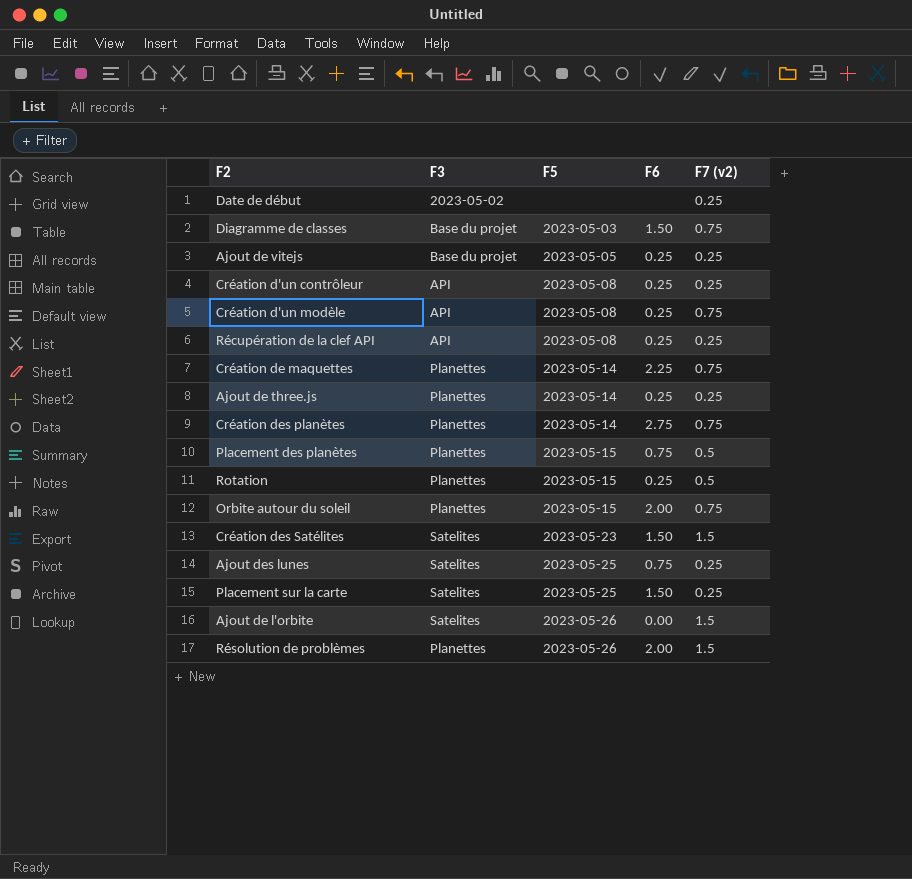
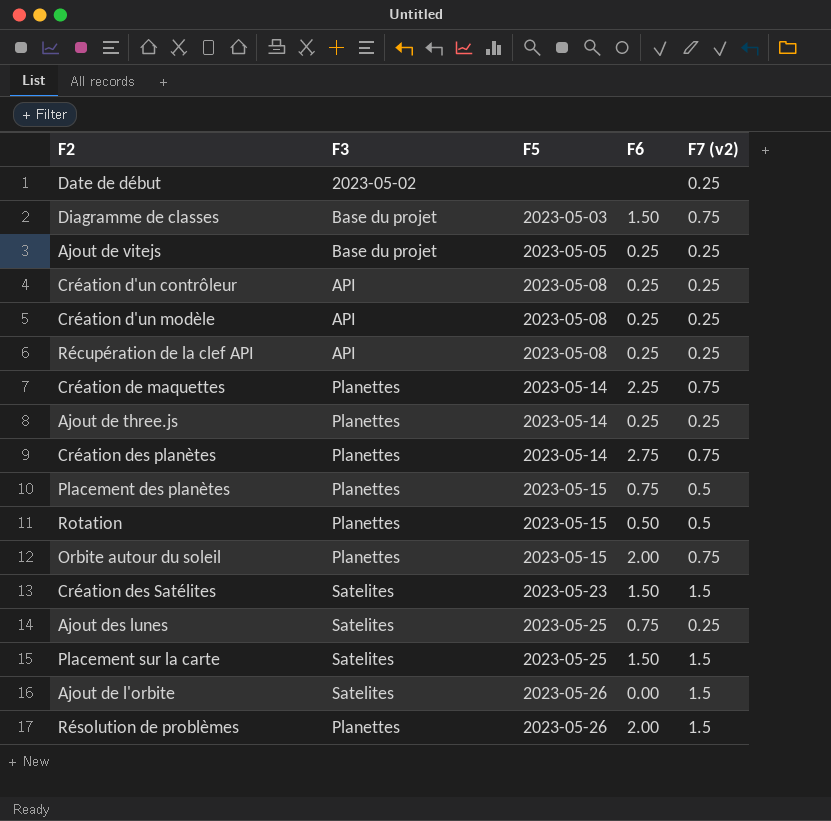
Création d'un modèle | F7 (v2): 0.75 -> 0.25
Rotation | F6: 0.25 -> 0.50
Placement sur la carte | F7 (v2): 0.25 -> 1.5

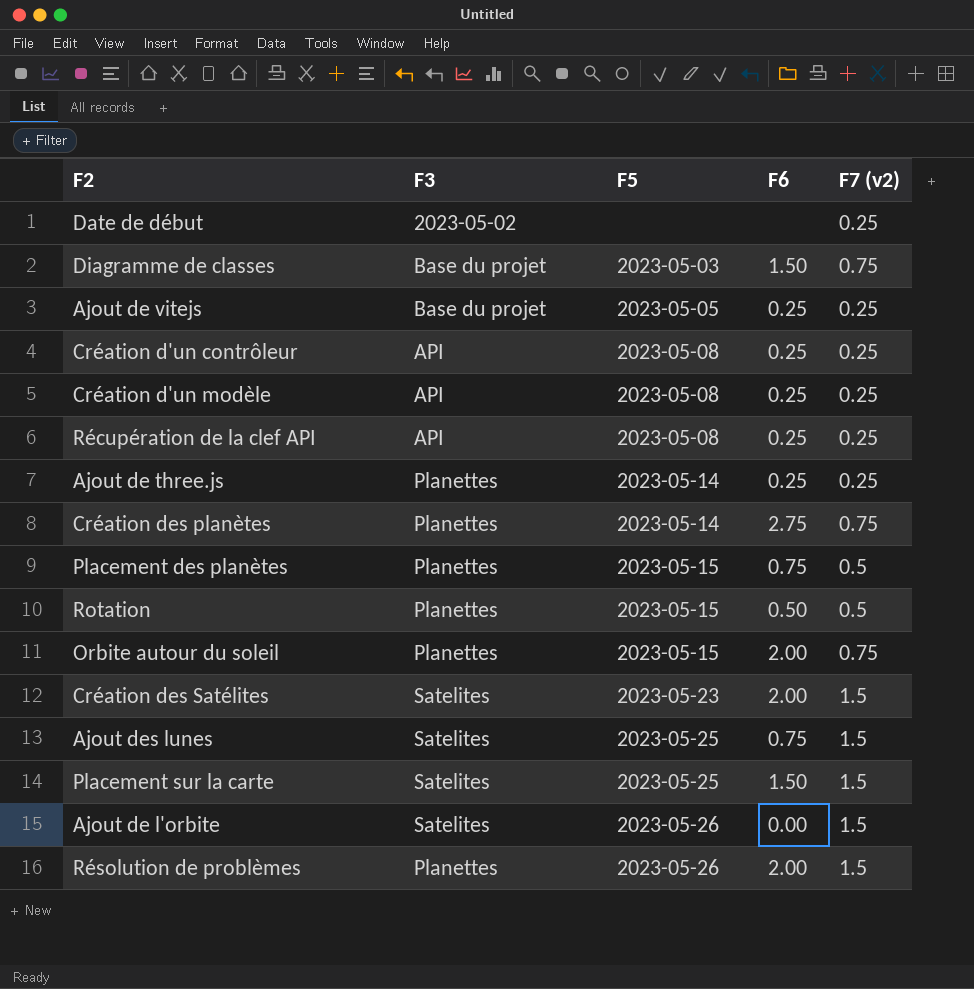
row Création de maquettes: Planettes | 2023-05-14 | 2.25 | 0.75 -> none
Création des Satélites | F6: 1.50 -> 2.00
Ajout des lunes | F7 (v2): 0.25 -> 1.5

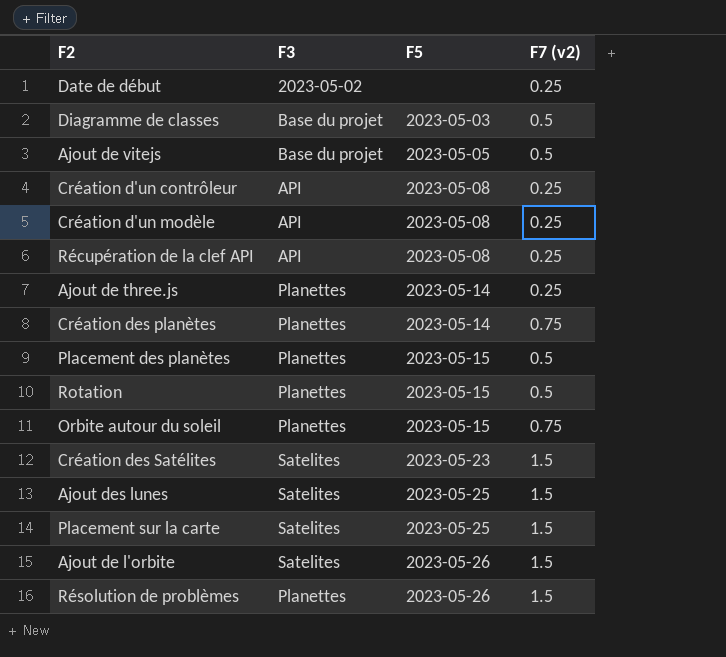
column F6 | position: 4 -> none
Diagramme de classes | F7 (v2): 0.75 -> 0.5
Ajout de vitejs | F7 (v2): 0.25 -> 0.5

